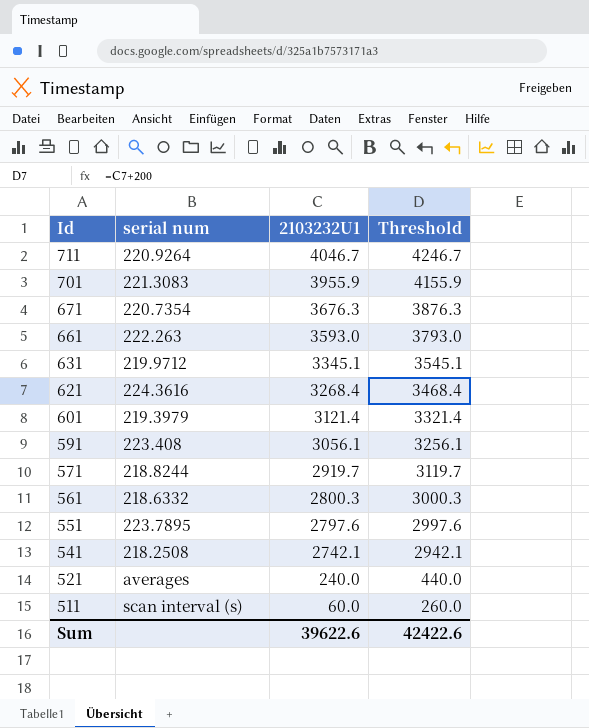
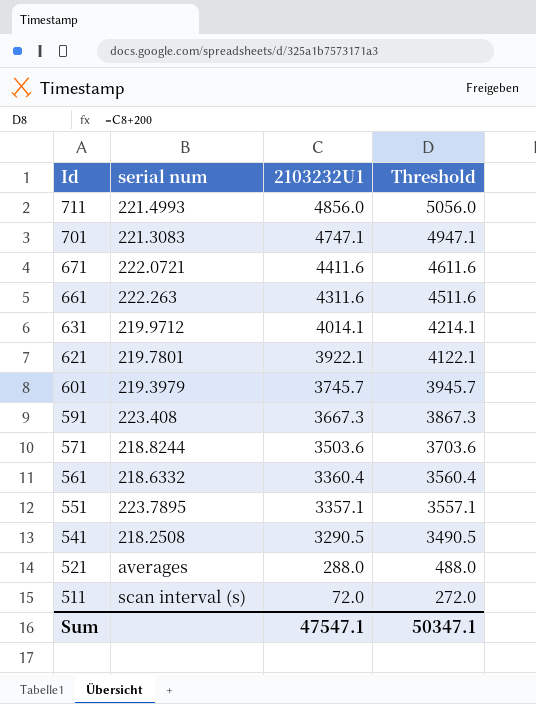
711 | serial num: 220.9264 -> 221.4993
711 | 2103232U1: 4046.7 -> 4856.0
711 | Threshold: 4246.7 -> 5056.0
701 | 2103232U1: 3955.9 -> 4747.1
701 | Threshold: 4155.9 -> 4947.1
671 | serial num: 220.7354 -> 222.0721
671 | 2103232U1: 3676.3 -> 4411.6
671 | Threshold: 3876.3 -> 4611.6
661 | 2103232U1: 3593.0 -> 4311.6
661 | Threshold: 3793.0 -> 4511.6
631 | 2103232U1: 3345.1 -> 4014.1
631 | Threshold: 3545.1 -> 4214.1
621 | serial num: 224.3616 -> 219.7801
621 | 2103232U1: 3268.4 -> 3922.1
621 | Threshold: 3468.4 -> 4122.1
601 | 2103232U1: 3121.4 -> 3745.7
601 | Threshold: 3321.4 -> 3945.7
591 | 2103232U1: 3056.1 -> 3667.3
591 | Threshold: 3256.1 -> 3867.3
571 | 2103232U1: 2919.7 -> 3503.6
571 | Threshold: 3119.7 -> 3703.6
561 | 2103232U1: 2800.3 -> 3360.4
561 | Threshold: 3000.3 -> 3560.4
551 | 2103232U1: 2797.6 -> 3357.1
551 | Threshold: 2997.6 -> 3557.1
541 | 2103232U1: 2742.1 -> 3290.5
541 | Threshold: 2942.1 -> 3490.5
521 | 2103232U1: 240.0 -> 288.0
521 | Threshold: 440.0 -> 488.0
511 | 2103232U1: 60.0 -> 72.0
511 | Threshold: 260.0 -> 272.0
Sum | 2103232U1: 39622.6 -> 47547.1
Sum | Threshold: 42422.6 -> 50347.1

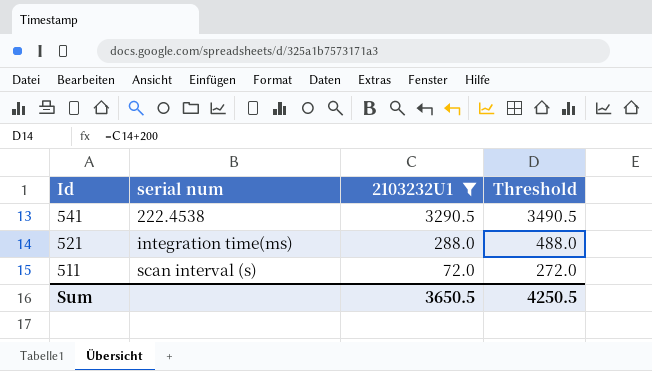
filter: none -> 2103232U1 <= 3290.5
541 | serial num: 218.2508 -> 222.4538
521 | serial num: averages -> integration time(ms)
Sum | 2103232U1: 47547.1 -> 3650.5
Sum | Threshold: 50347.1 -> 4250.5

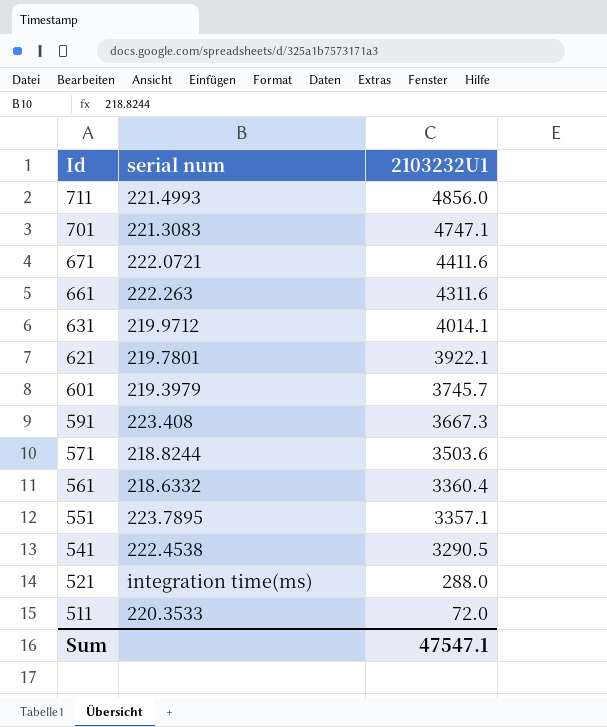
filter: 2103232U1 <= 3290.5 -> none
column Threshold | formula: [2103232U1] + 200 -> none
511 | serial num: scan interval (s) -> 220.3533
Sum | 2103232U1: 3650.5 -> 47547.1

